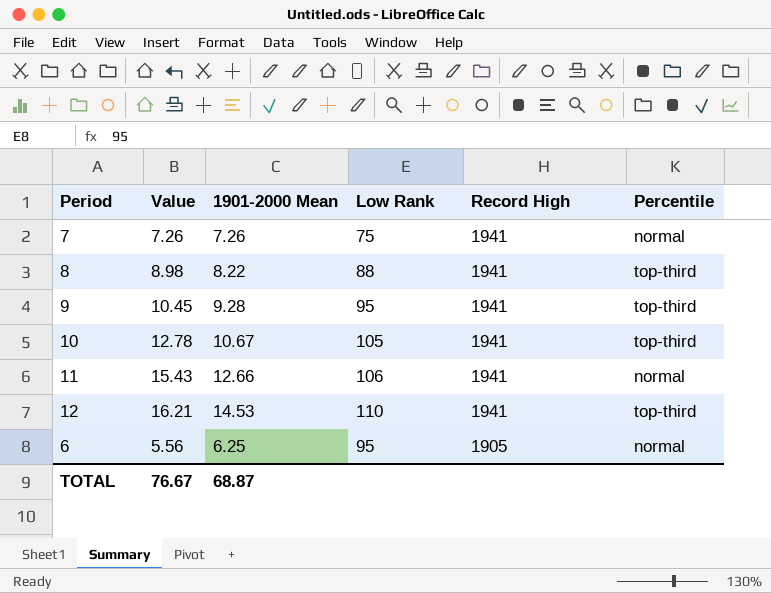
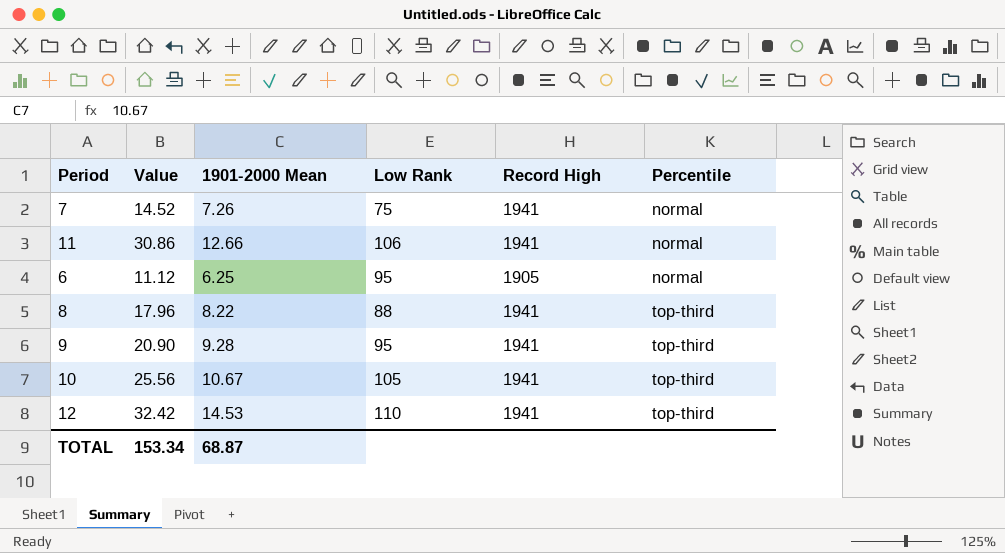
row order: Record High descending -> Percentile ascending
7 | Value: 7.26 -> 14.52
11 | Value: 15.43 -> 30.86
6 | Value: 5.56 -> 11.12
8 | Value: 8.98 -> 17.96
9 | Value: 10.45 -> 20.90
10 | Value: 12.78 -> 25.56
12 | Value: 16.21 -> 32.42
TOTAL | Value: 76.67 -> 153.34

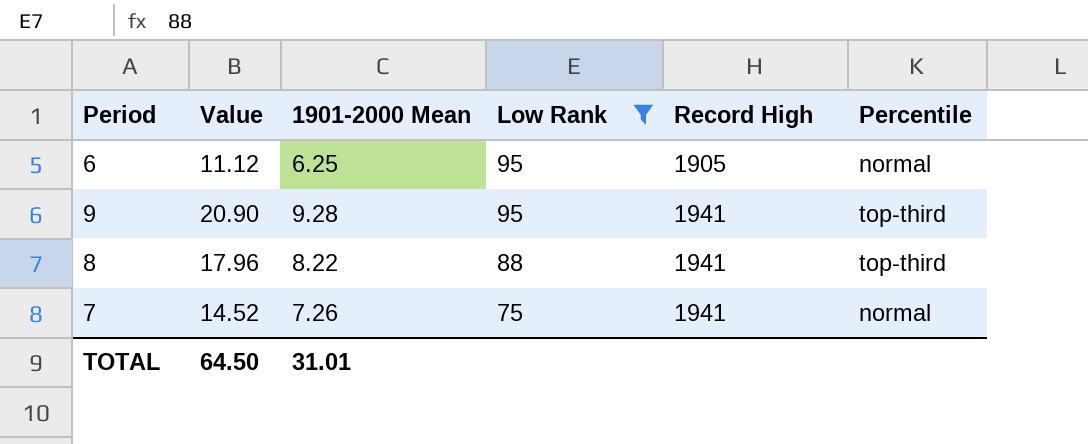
filter: none -> Low Rank <= 95
row order: Percentile ascending -> Low Rank descending
TOTAL | Value: 153.34 -> 64.50
TOTAL | 1901-2000 Mean: 68.87 -> 31.01

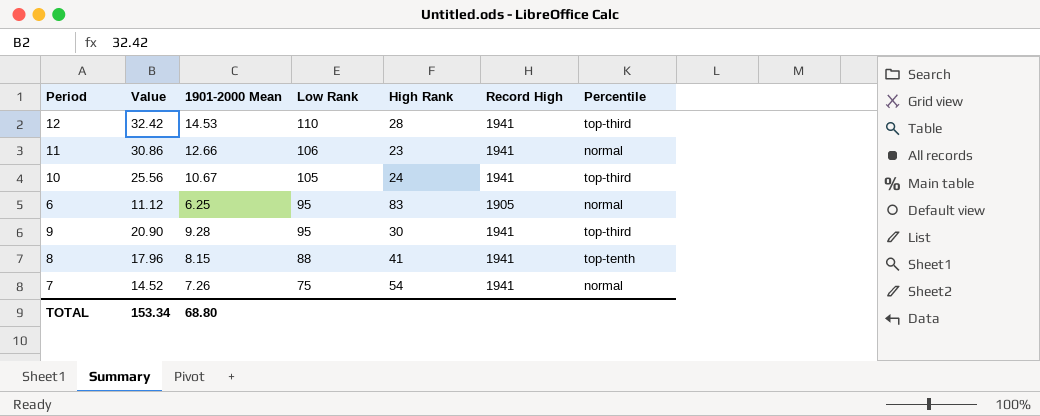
filter: Low Rank <= 95 -> none
column High Rank | position: none -> 5
8 | 1901-2000 Mean: 8.22 -> 8.15
8 | Percentile: top-third -> top-tenth
TOTAL | Value: 64.50 -> 153.34
TOTAL | 1901-2000 Mean: 31.01 -> 68.80

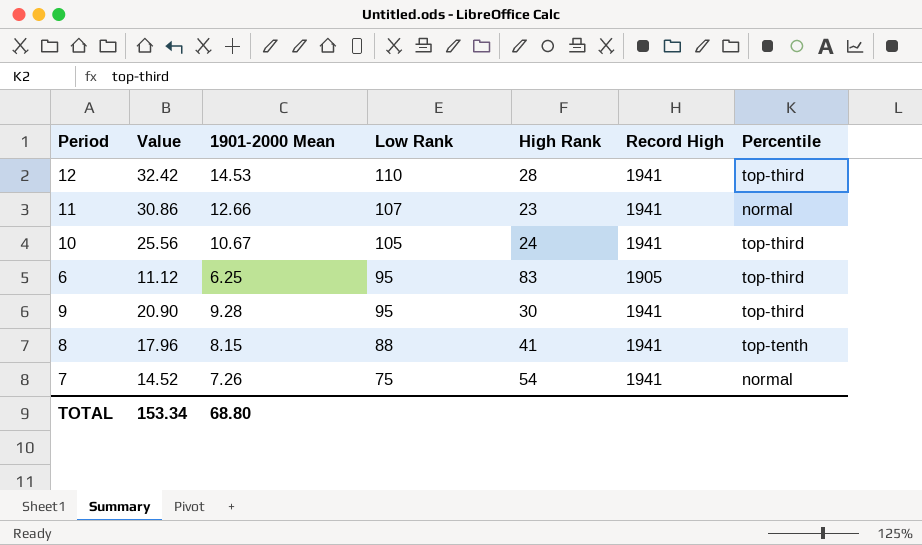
11 | Low Rank: 106 -> 107
6 | Percentile: normal -> top-third

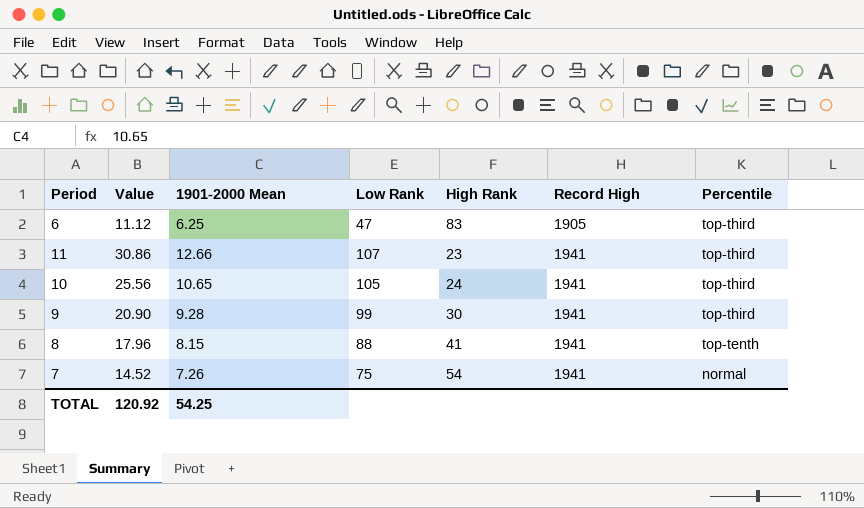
row order: Low Rank descending -> Record High ascending
row 12: 32.42 | 14.53 | 110 | 28 | 1941 | top-third -> none
6 | Low Rank: 95 -> 47
11 | Percentile: normal -> top-third
10 | 1901-2000 Mean: 10.67 -> 10.65
9 | Low Rank: 95 -> 99
TOTAL | Value: 153.34 -> 120.92
TOTAL | 1901-2000 Mean: 68.80 -> 54.25

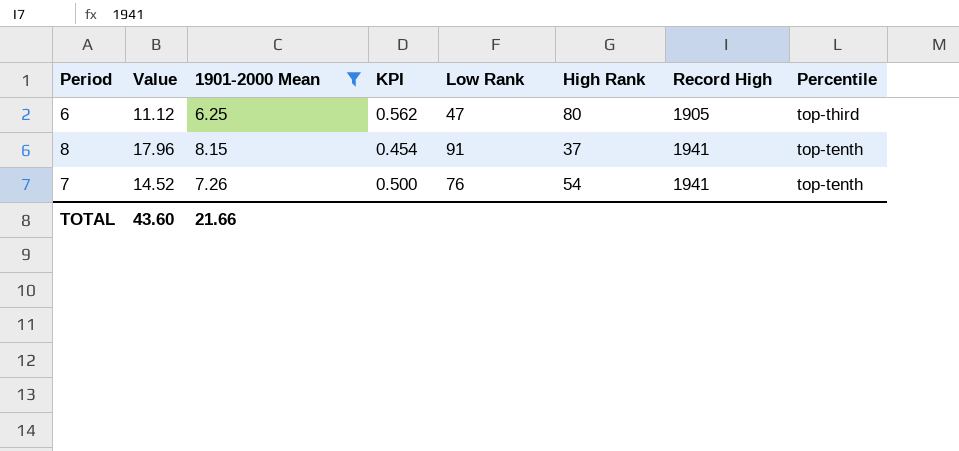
filter: none -> 1901-2000 Mean <= 8.15
column KPI | formula: none -> [1901-2000 Mean] / [Value]
6 | High Rank: 83 -> 80
8 | Low Rank: 88 -> 91
8 | High Rank: 41 -> 37
7 | Low Rank: 75 -> 76
7 | Percentile: normal -> top-tenth
TOTAL | Value: 120.92 -> 43.60
TOTAL | 1901-2000 Mean: 54.25 -> 21.66

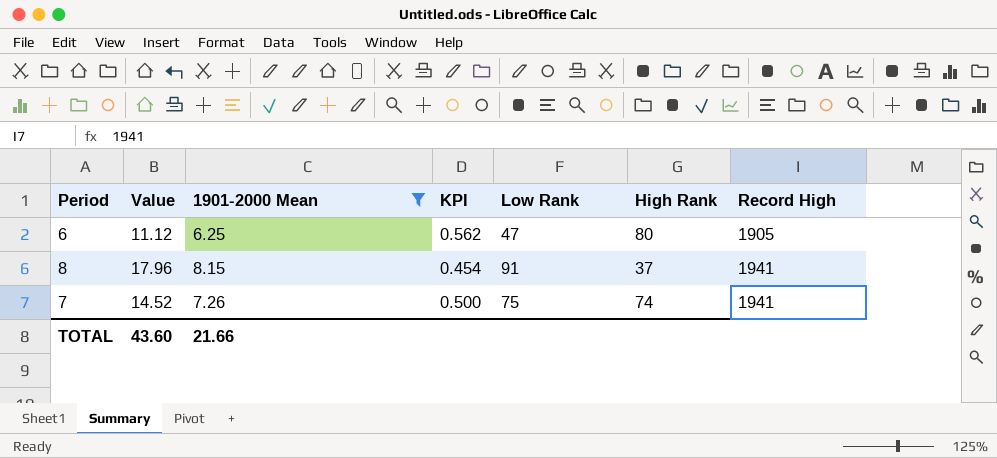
column Percentile | position: 8 -> none
7 | Low Rank: 76 -> 75
7 | High Rank: 54 -> 74

